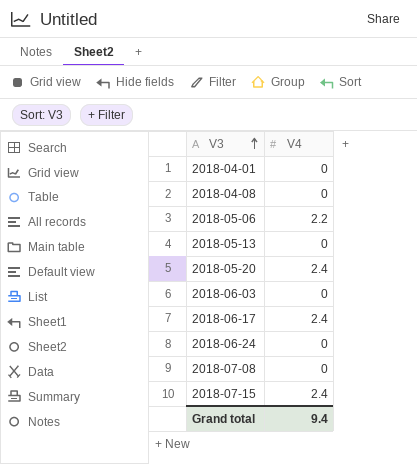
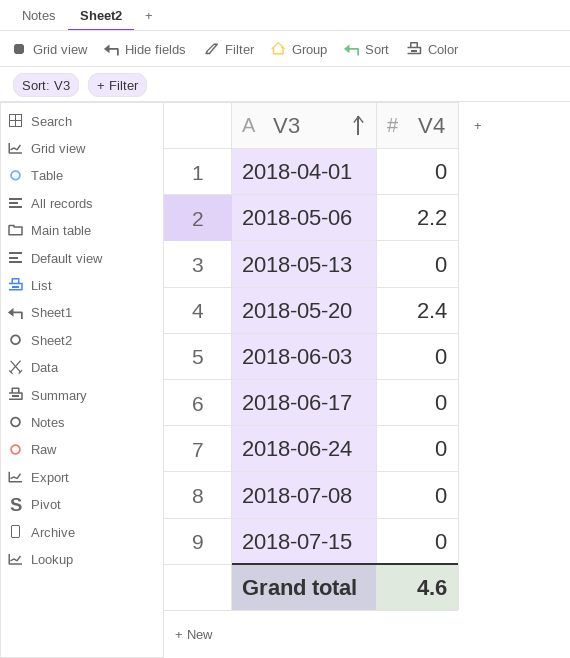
row 2018-04-08: 0 -> none
2018-06-17 | V4: 2.4 -> 0
2018-07-15 | V4: 2.4 -> 0
Grand total | V4: 9.4 -> 4.6

